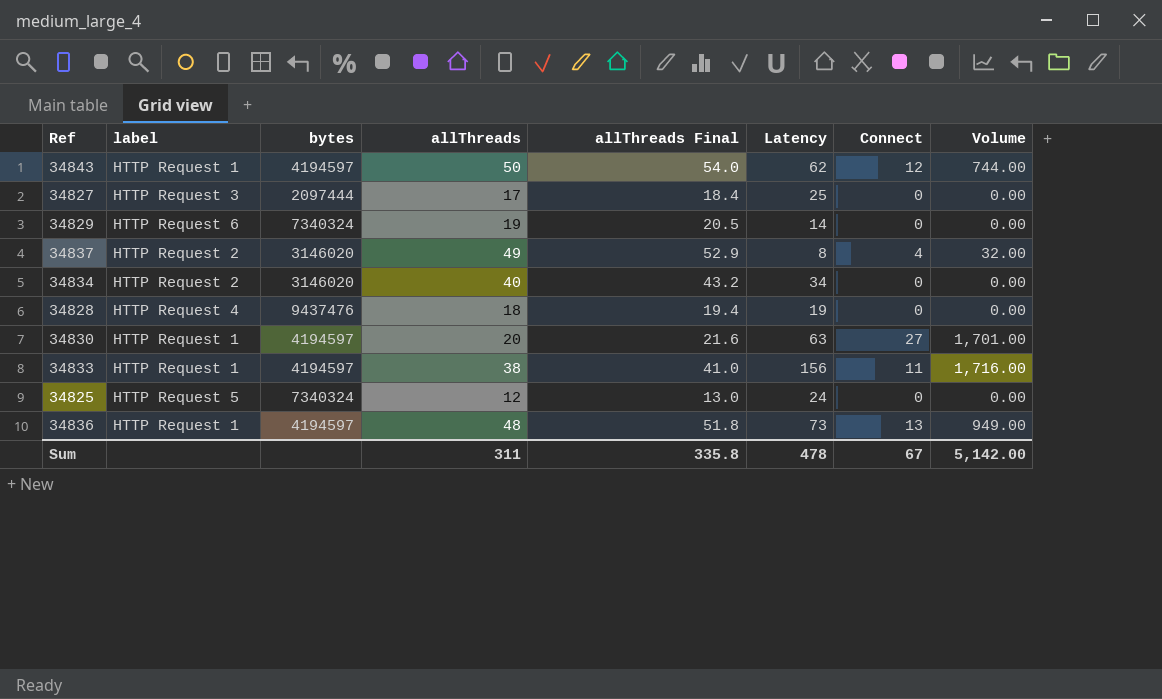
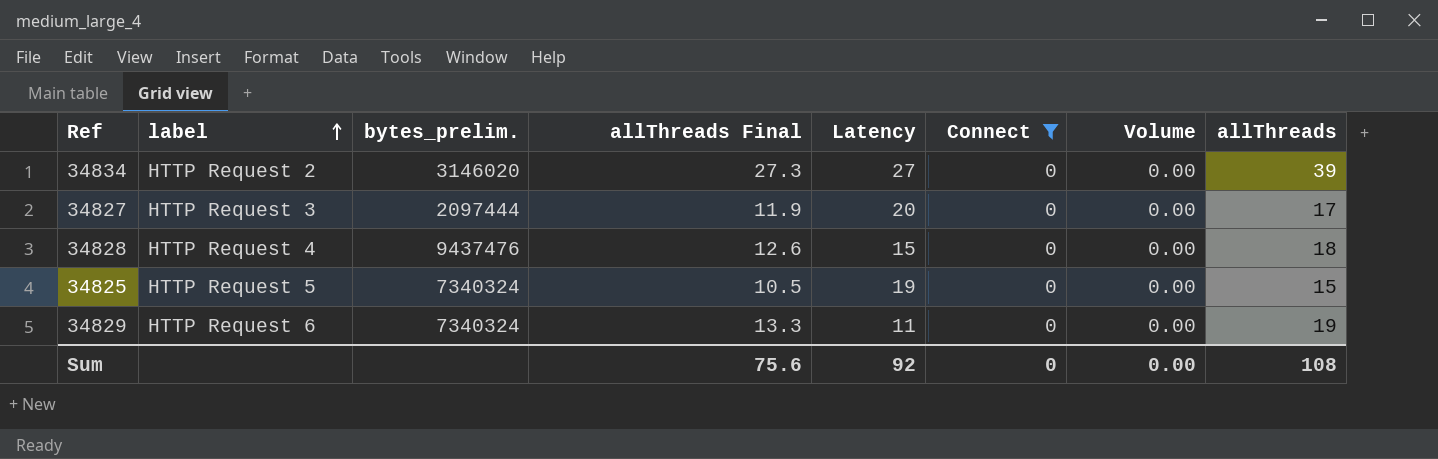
filter: none -> Connect = 0
row order: none -> label ascending
column name: bytes -> bytes_prelim.
column allThreads Final | formula: [allThreads] * 1.08 -> [allThreads] * 0.7
column allThreads | position: 4 -> 8
34834 | Latency: 34 -> 27
34834 | allThreads: 40 -> 39
34827 | Latency: 25 -> 20
34828 | Latency: 19 -> 15
34825 | Latency: 24 -> 19
34825 | allThreads: 12 -> 15
34829 | Latency: 14 -> 11
Sum | allThreads Final: 335.8 -> 75.6
Sum | Latency: 478 -> 92
Sum | Connect: 67 -> 0
Sum | Volume: 5,142.00 -> 0.00
Sum | allThreads: 311 -> 108

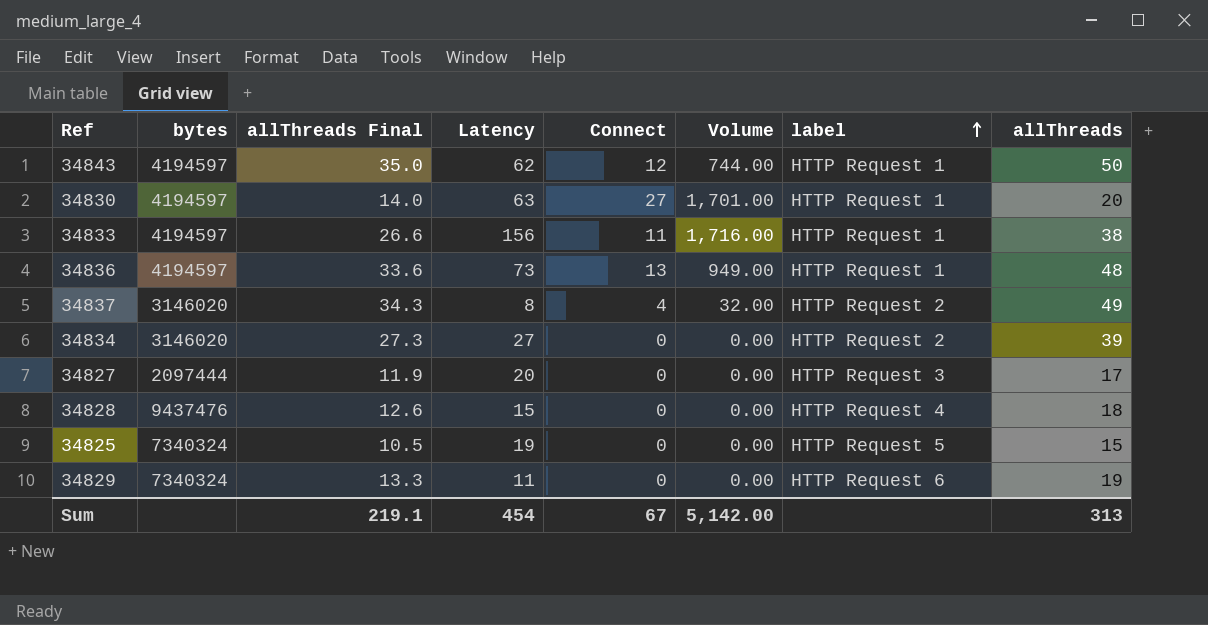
filter: Connect = 0 -> none
column name: bytes_prelim. -> bytes
column label | position: 2 -> 7
Sum | allThreads Final: 75.6 -> 219.1
Sum | Latency: 92 -> 454
Sum | Connect: 0 -> 67
Sum | Volume: 0.00 -> 5,142.00
Sum | allThreads: 108 -> 313

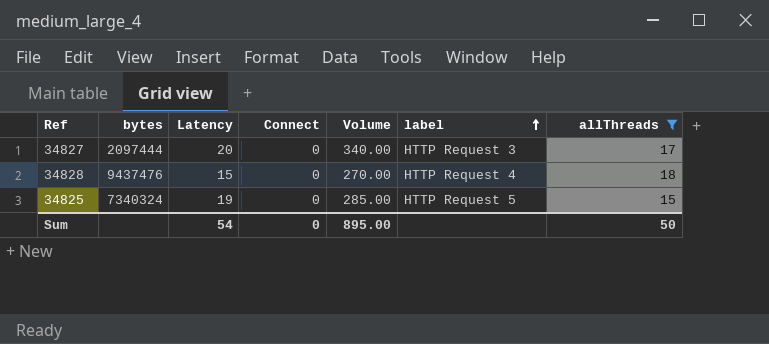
filter: none -> allThreads <= 18
column allThreads Final | formula: [allThreads] * 0.7 -> none
column Volume | formula: [Latency] * [Connect] -> [Latency] * [allThreads]
Sum | Latency: 454 -> 54
Sum | Connect: 67 -> 0
Sum | Volume: 5,142.00 -> 895.00
Sum | allThreads: 313 -> 50

